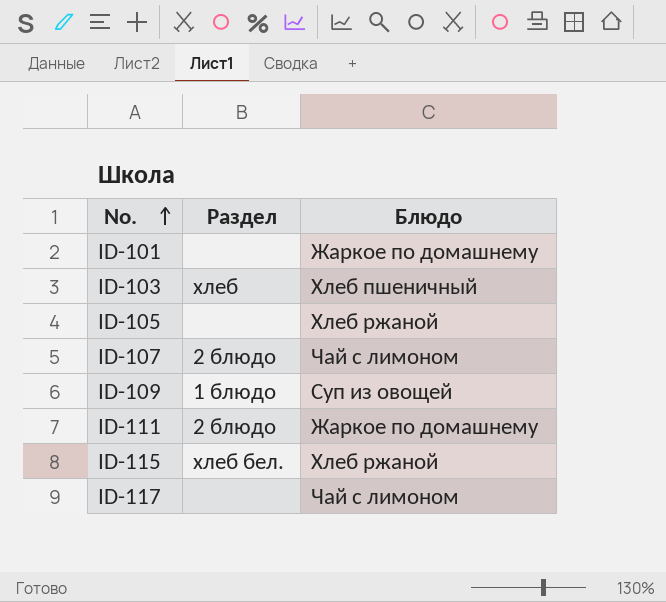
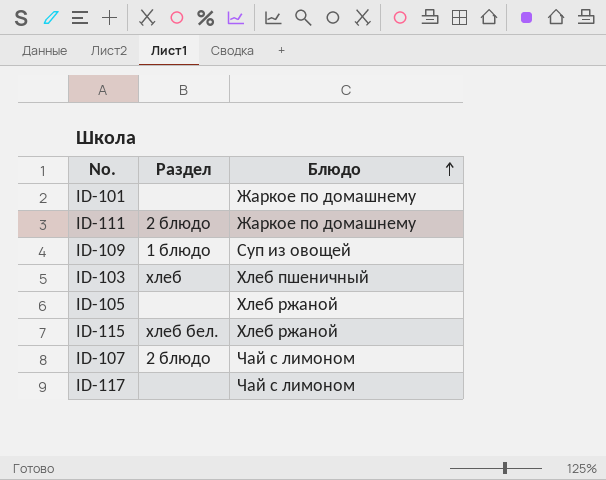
row order: No. ascending -> Блюдо ascending

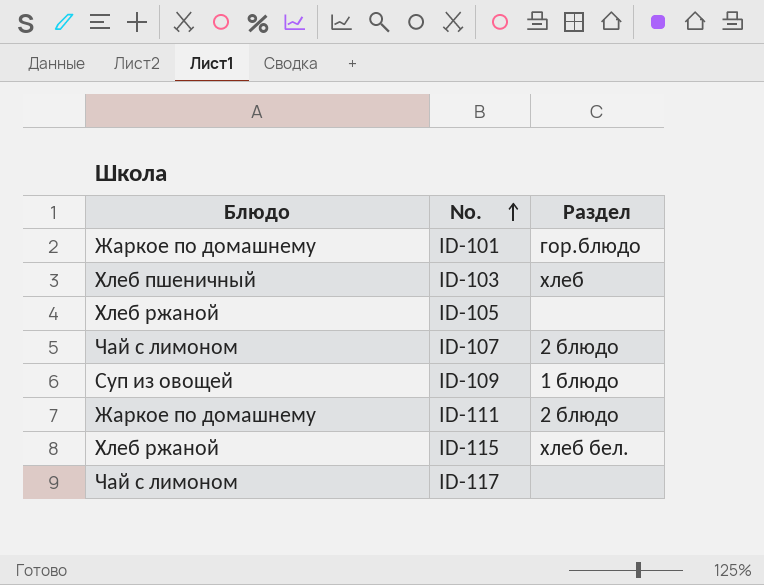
row order: Блюдо ascending -> No. ascending
column Блюдо | position: 3 -> 1
ID-101 | Раздел: none -> гор.блюдо

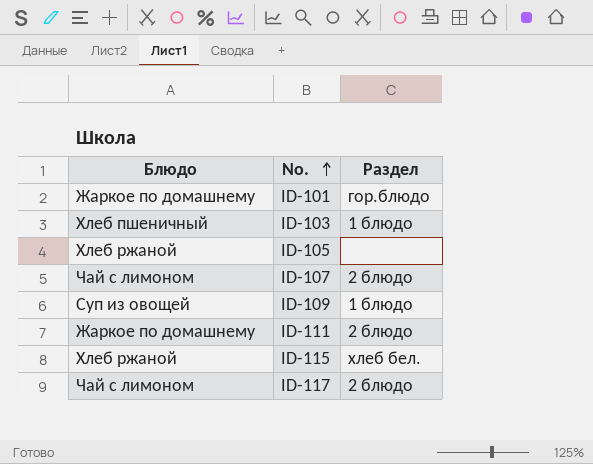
ID-103 | Раздел: хлеб -> 1 блюдо
ID-117 | Раздел: none -> 2 блюдо

